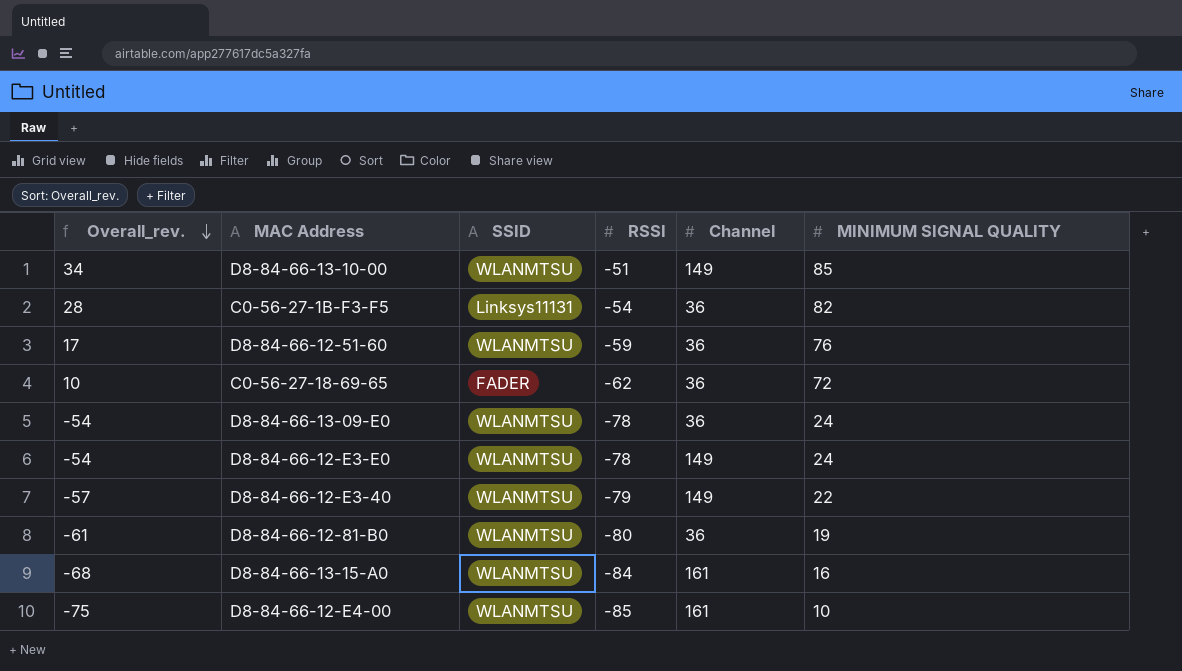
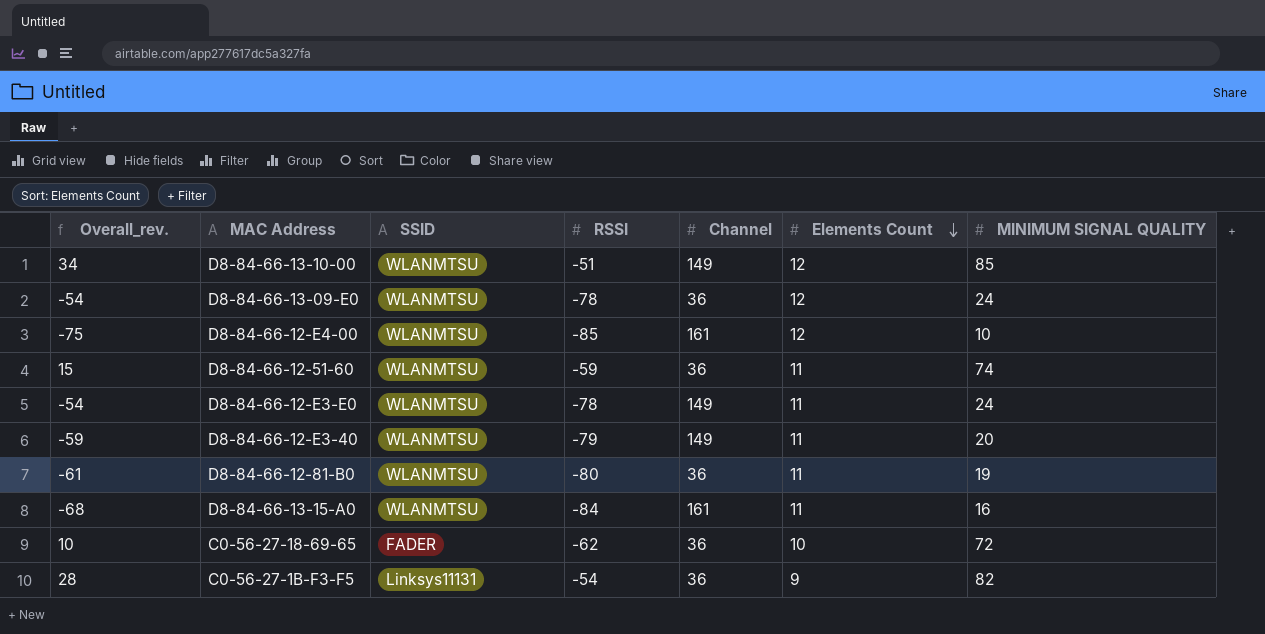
row order: Overall_rev. descending -> Elements Count descending
column Elements Count | position: none -> 6
D8-84-66-12-51-60 | Overall_rev.: 17 -> 15
D8-84-66-12-51-60 | MINIMUM SIGNAL QUALITY: 76 -> 74
D8-84-66-12-E3-40 | Overall_rev.: -57 -> -59
D8-84-66-12-E3-40 | MINIMUM SIGNAL QUALITY: 22 -> 20

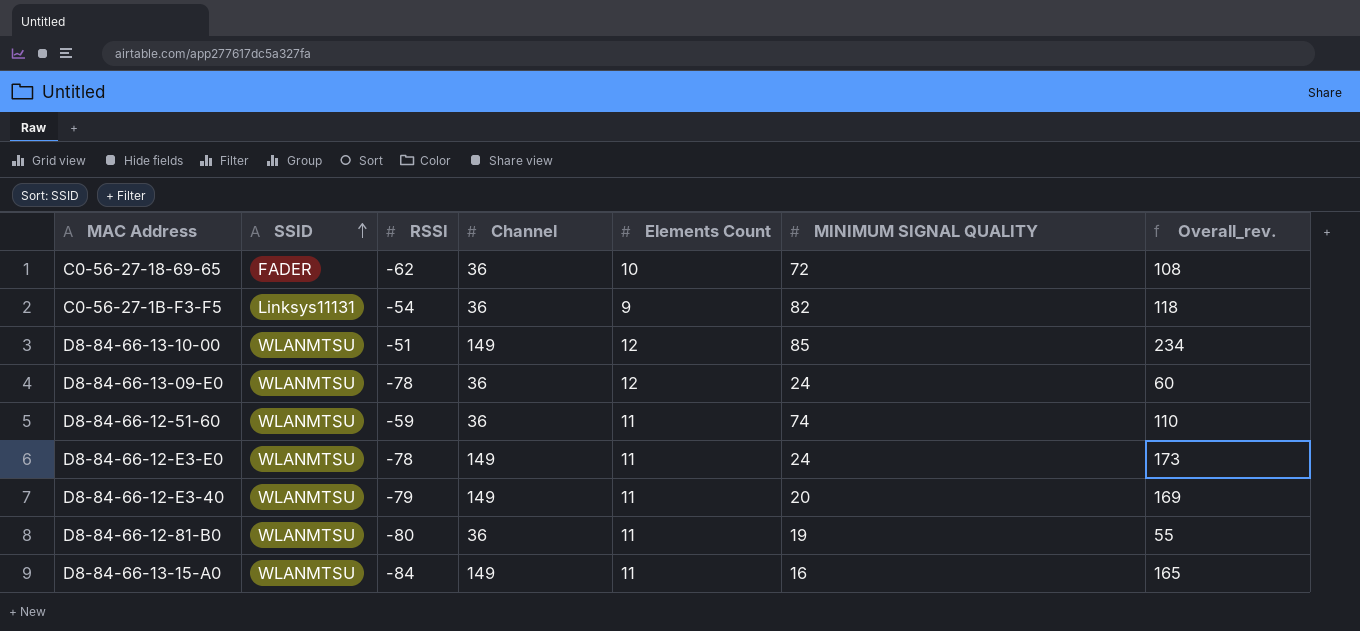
row order: Elements Count descending -> SSID ascending
column Overall_rev. | formula: [RSSI] + [MINIMUM SIGNAL QUALITY] -> [Channel] + [MINIMUM SIGNAL QUALITY]
column Overall_rev. | position: 1 -> 7
row D8-84-66-12-E4-00: -75 | WLANMTSU | -85 | 161 | 12 | 10 -> none
D8-84-66-13-15-A0 | Channel: 161 -> 149

